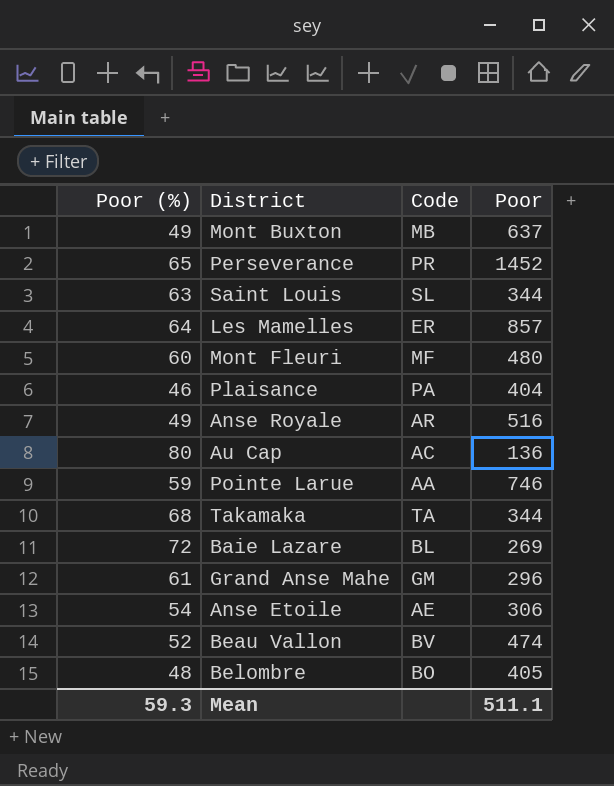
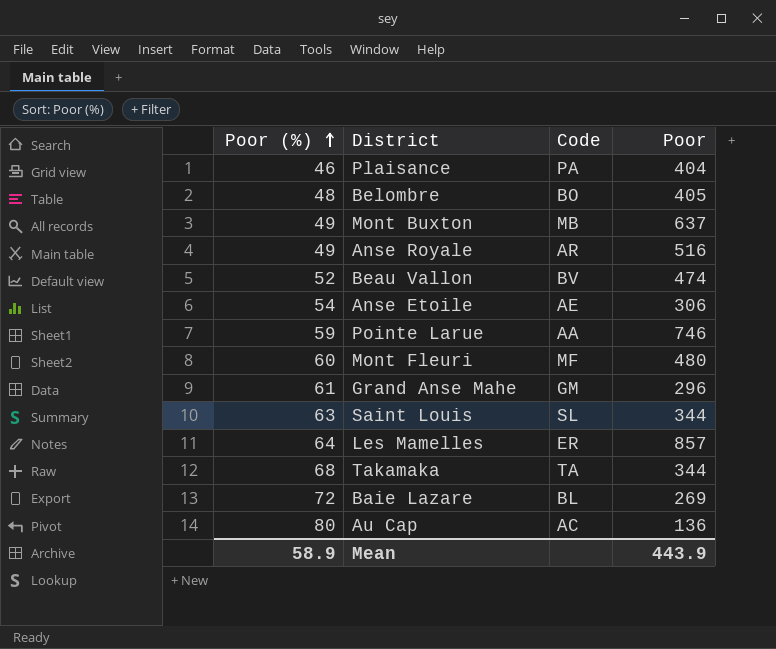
row order: none -> Poor (%) ascending
row Perseverance: 65 | PR | 1452 -> none
Mean | Poor (%): 59.3 -> 58.9
Mean | Poor: 511.1 -> 443.9

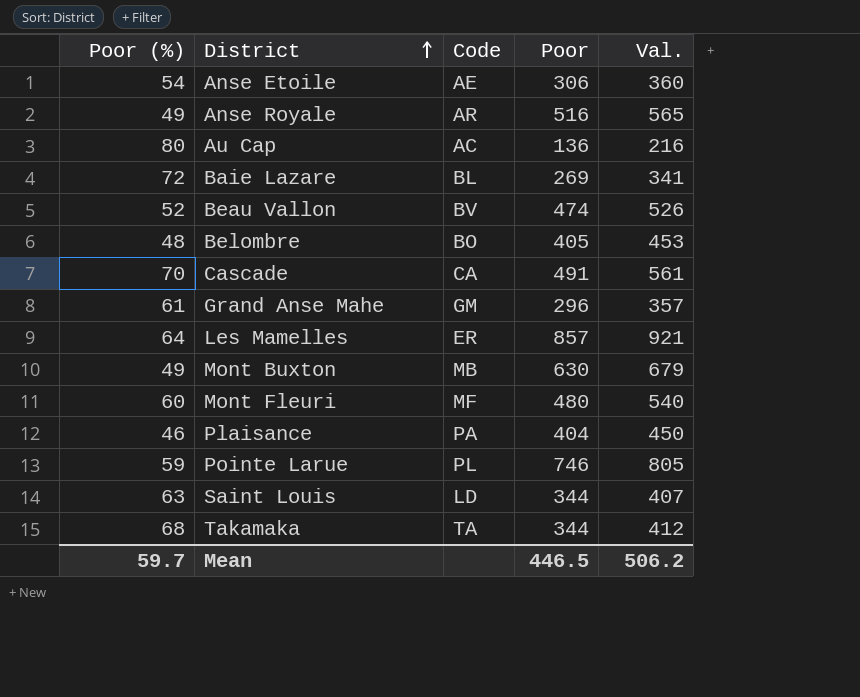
row order: Poor (%) ascending -> District ascending
column Val. | formula: none -> [Poor (%)] + [Poor]
row Cascade: none -> 70 | CA | 491 | 561
Mont Buxton | Poor: 637 -> 630
Pointe Larue | Code: AA -> PL
Saint Louis | Code: SL -> LD
Mean | Poor (%): 58.9 -> 59.7
Mean | Poor: 443.9 -> 446.5

